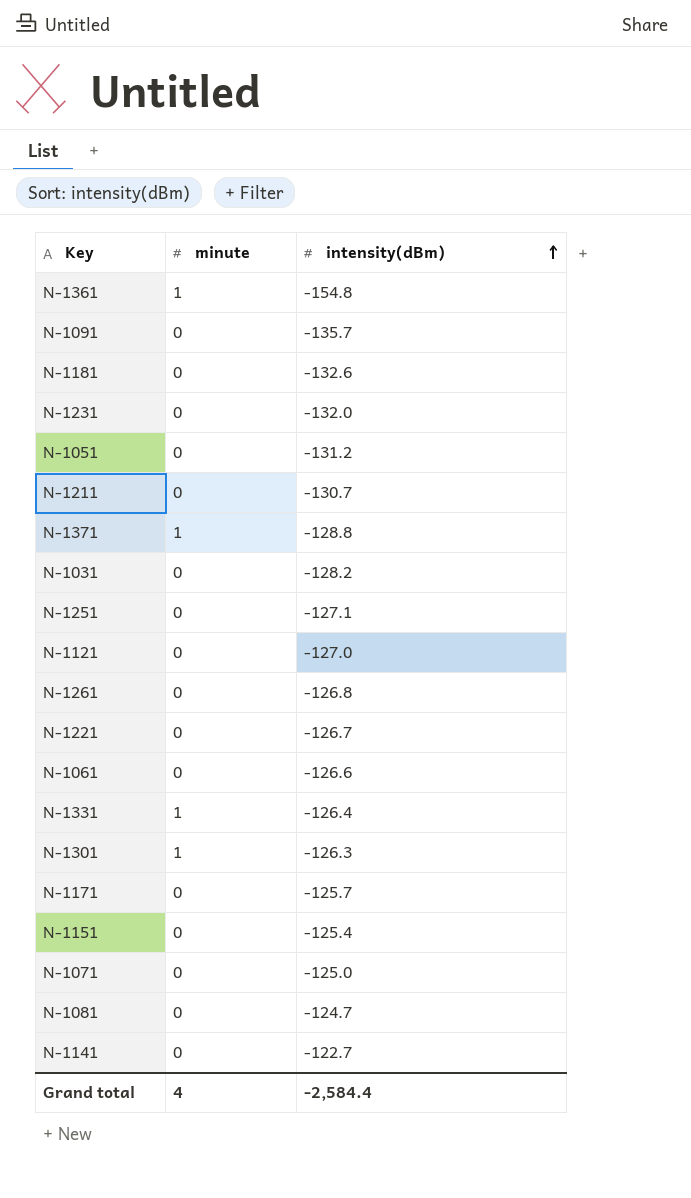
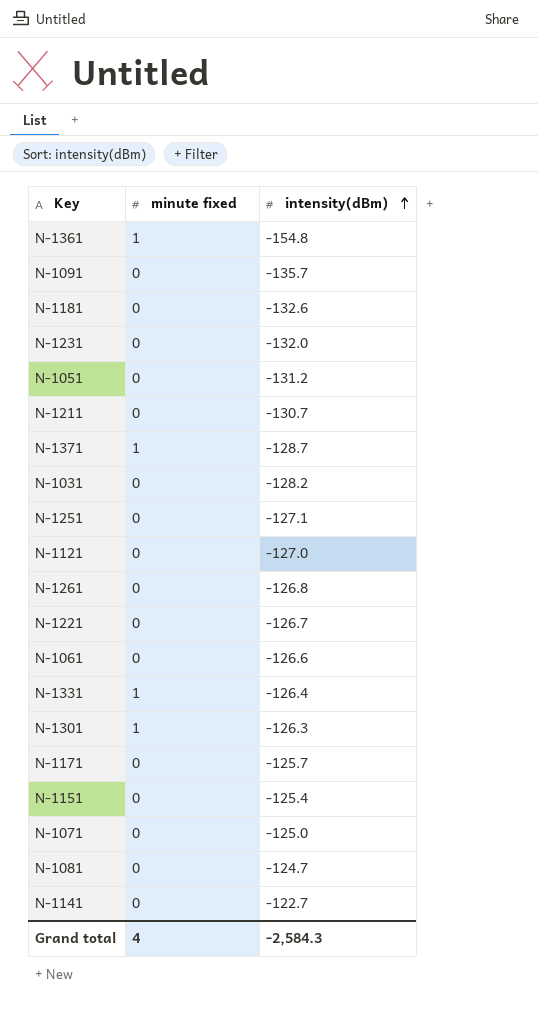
column name: minute -> minute fixed
N-1371 | intensity(dBm): -128.8 -> -128.7
Grand total | intensity(dBm): -2,584.4 -> -2,584.3

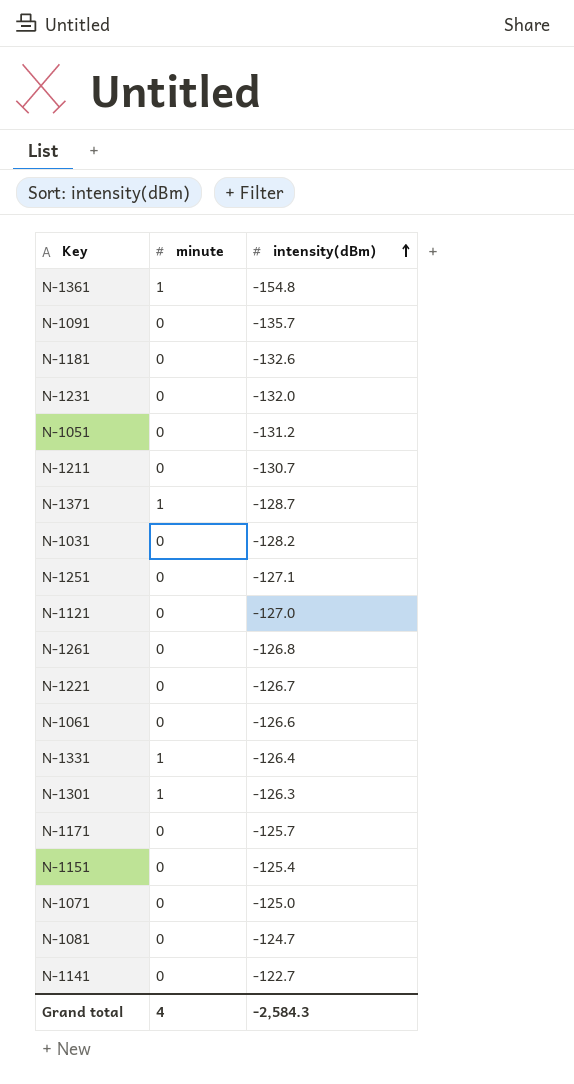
column name: minute fixed -> minute

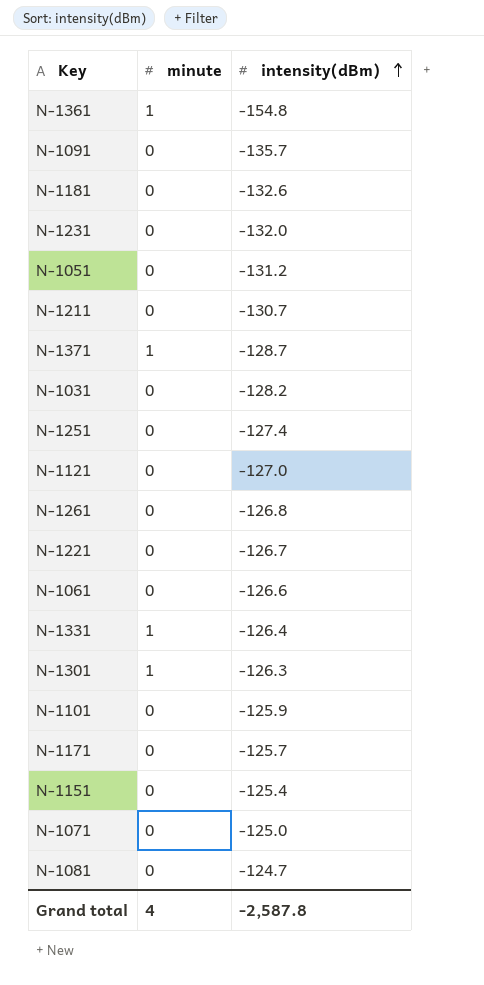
row N-1141: 0 | -122.7 -> none
N-1251 | intensity(dBm): -127.1 -> -127.4
row N-1101: none -> 0 | -125.9
Grand total | intensity(dBm): -2,584.3 -> -2,587.8

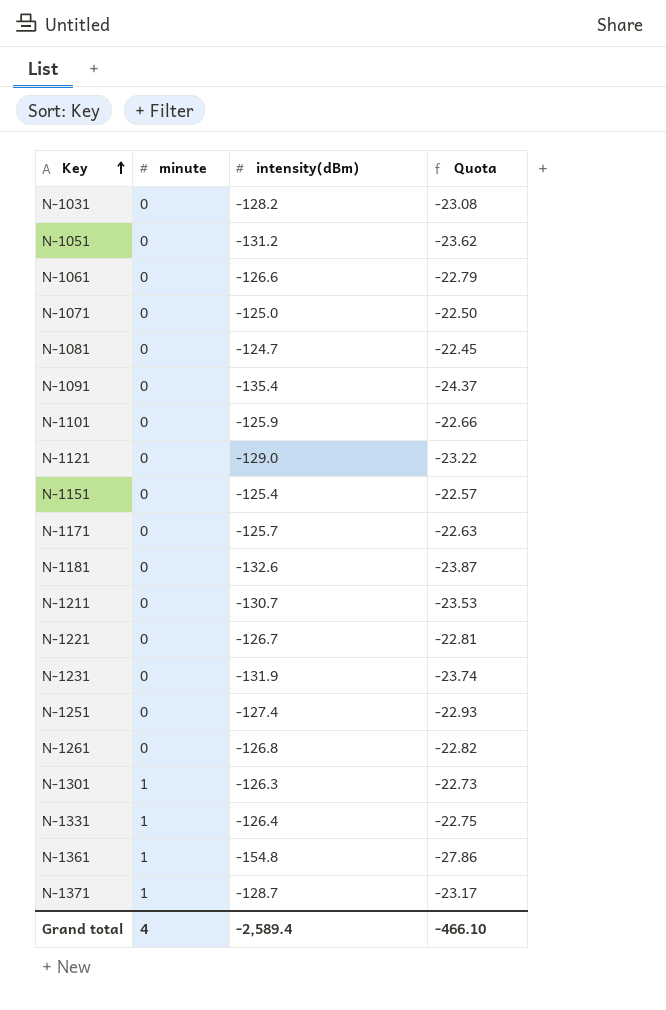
row order: intensity(dBm) ascending -> Key ascending
column Quota | formula: none -> [intensity(dBm)] * 0.18
N-1091 | intensity(dBm): -135.7 -> -135.4
N-1121 | intensity(dBm): -127.0 -> -129.0
N-1231 | intensity(dBm): -132.0 -> -131.9
Grand total | intensity(dBm): -2,587.8 -> -2,589.4

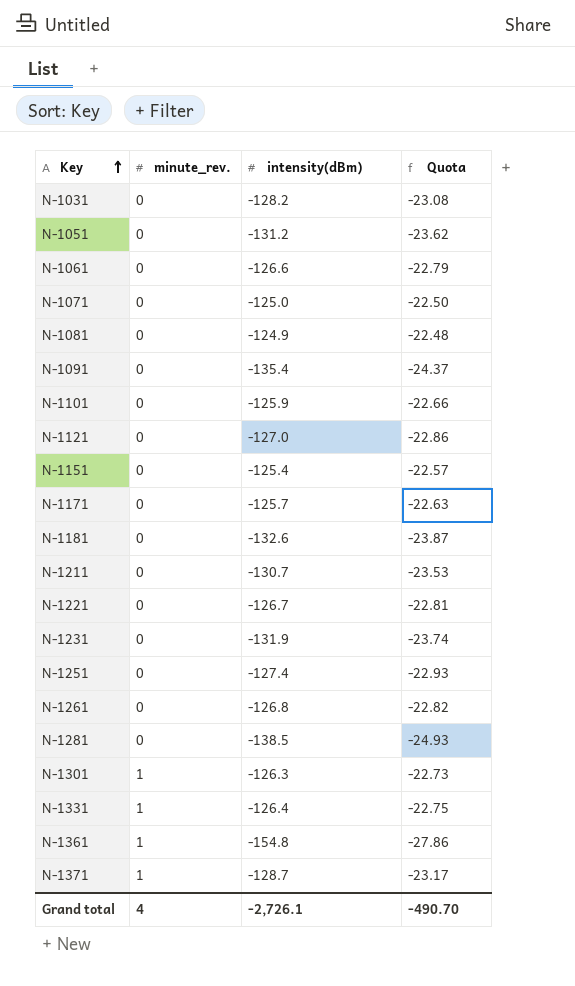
column name: minute -> minute_rev.
N-1081 | intensity(dBm): -124.7 -> -124.9
N-1081 | Quota: -22.45 -> -22.48
N-1121 | intensity(dBm): -129.0 -> -127.0
N-1121 | Quota: -23.22 -> -22.86
row N-1281: none -> 0 | -138.5 | -24.93
Grand total | intensity(dBm): -2,589.4 -> -2,726.1
Grand total | Quota: -466.10 -> -490.70

